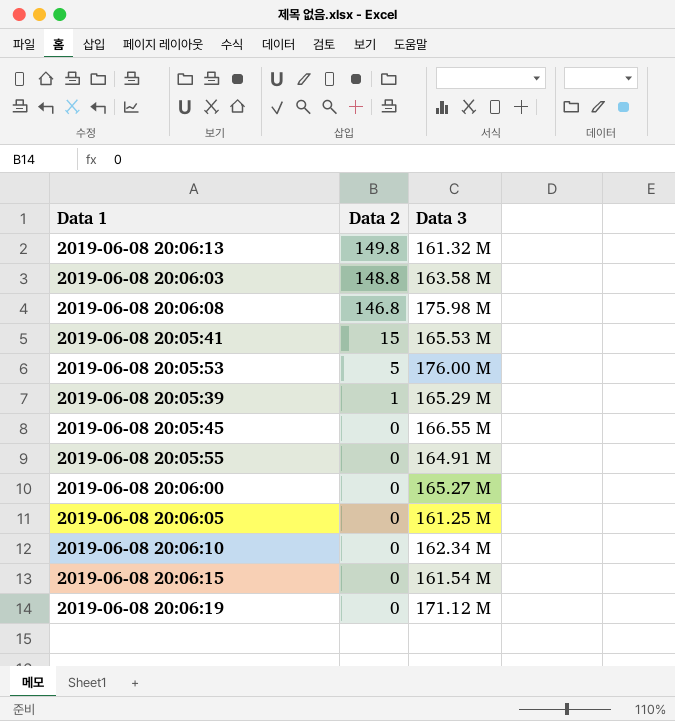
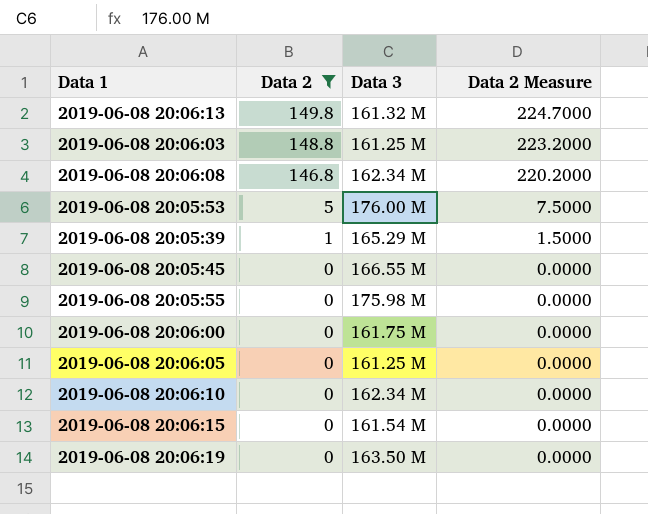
filter: none -> Data 2 != 15
column Data 2 Measure | formula: none -> [Data 2] * 1.5
2019-06-08 20:06:03 | Data 3: 163.58 M -> 161.25 M
2019-06-08 20:06:08 | Data 3: 175.98 M -> 162.34 M
2019-06-08 20:05:55 | Data 3: 164.91 M -> 175.98 M
2019-06-08 20:06:00 | Data 3: 165.27 M -> 161.75 M
2019-06-08 20:06:19 | Data 3: 171.12 M -> 163.50 M

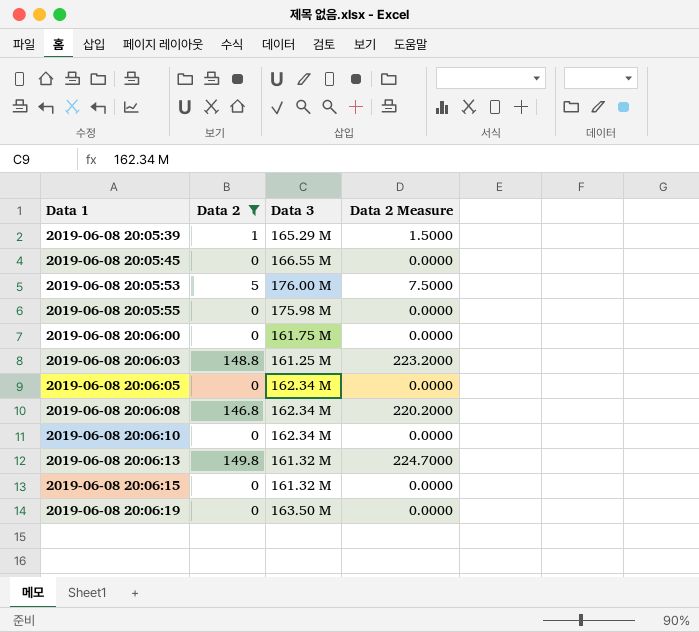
row order: Data 2 descending -> Data 1 ascending
2019-06-08 20:06:05 | Data 3: 161.25 M -> 162.34 M
2019-06-08 20:06:15 | Data 3: 161.54 M -> 161.32 M

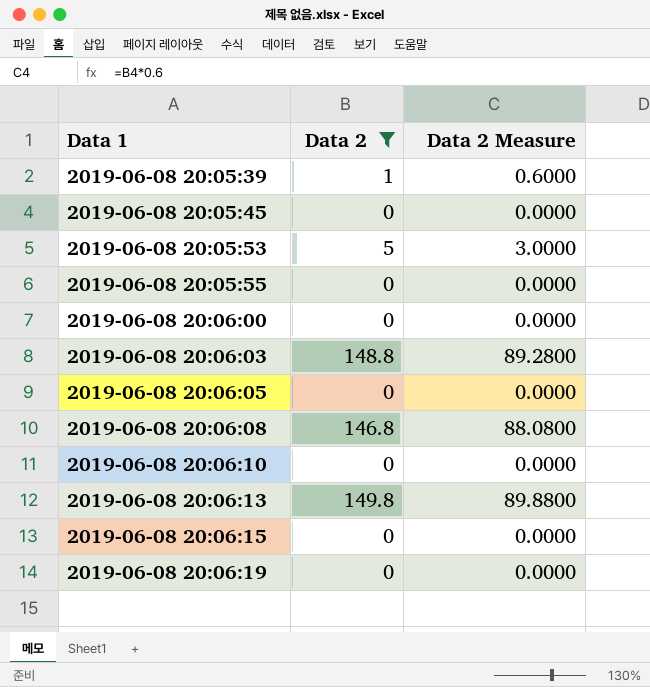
column Data 3 | position: 3 -> none
column Data 2 Measure | formula: [Data 2] * 1.5 -> [Data 2] * 0.6

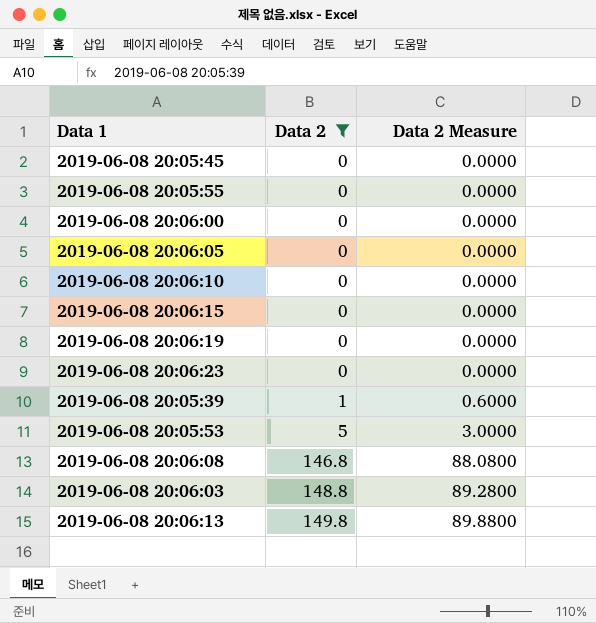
row order: Data 1 ascending -> Data 2 ascending
row 2019-06-08 20:06:23: none -> 0 | 0.0000

